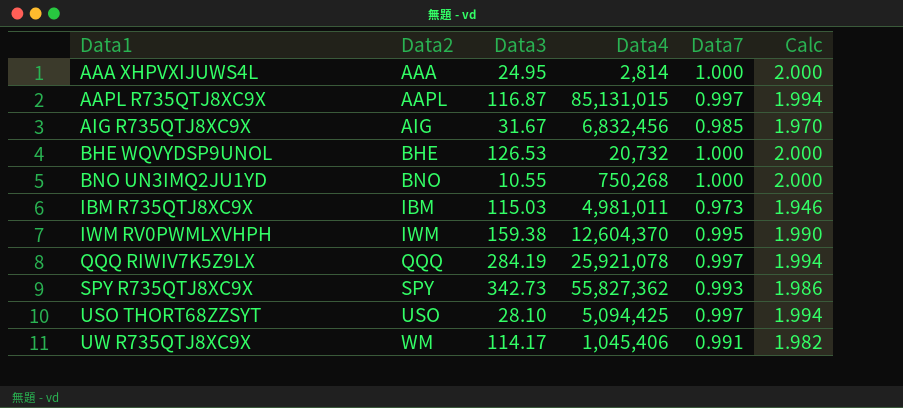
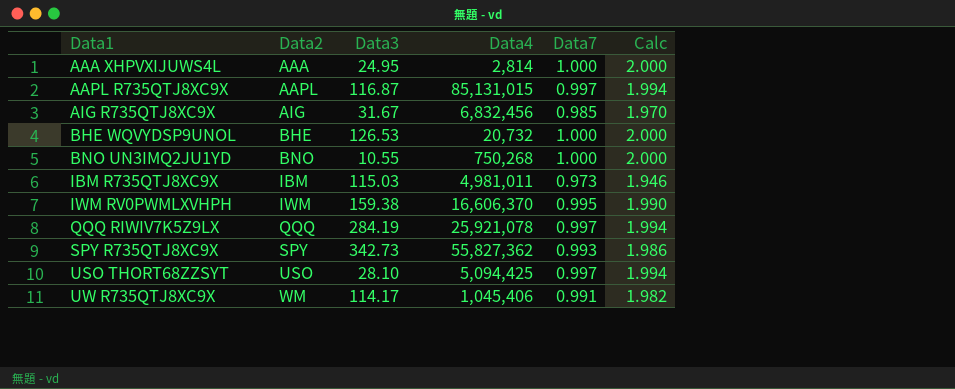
IWM RV0PWMLXVHPH | Data4: 12,604,370 -> 16,606,370

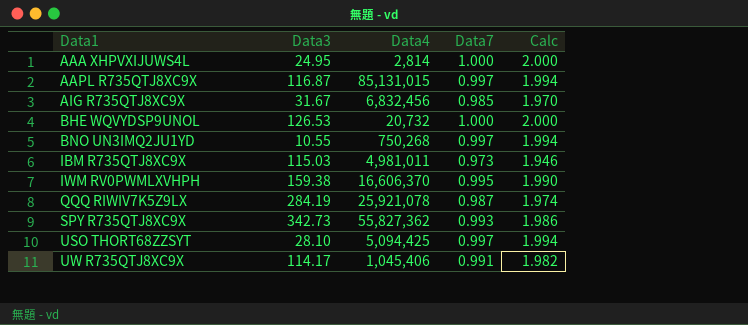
column Data2 | position: 2 -> none
BNO UN3IMQ2JU1YD | Data7: 1.000 -> 0.997
BNO UN3IMQ2JU1YD | Calc: 2.000 -> 1.994
QQQ RIWIV7K5Z9LX | Data7: 0.997 -> 0.987
QQQ RIWIV7K5Z9LX | Calc: 1.994 -> 1.974

